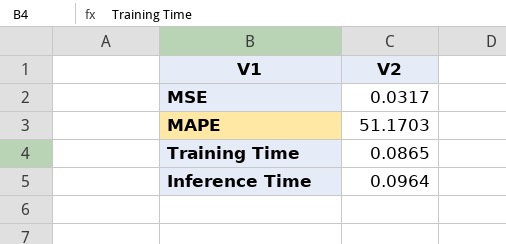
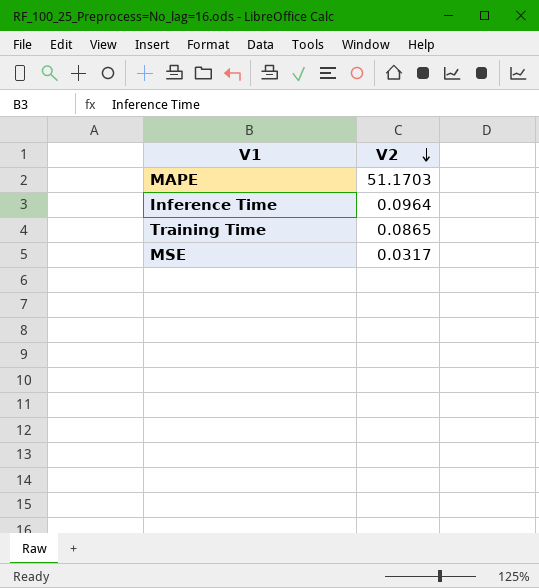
row order: none -> V2 descending

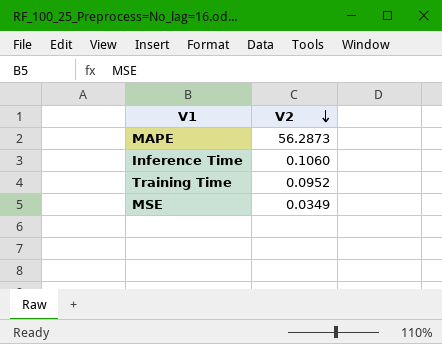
MAPE | V2: 51.1703 -> 56.2873
Inference Time | V2: 0.0964 -> 0.1060
Training Time | V2: 0.0865 -> 0.0952
MSE | V2: 0.0317 -> 0.0349

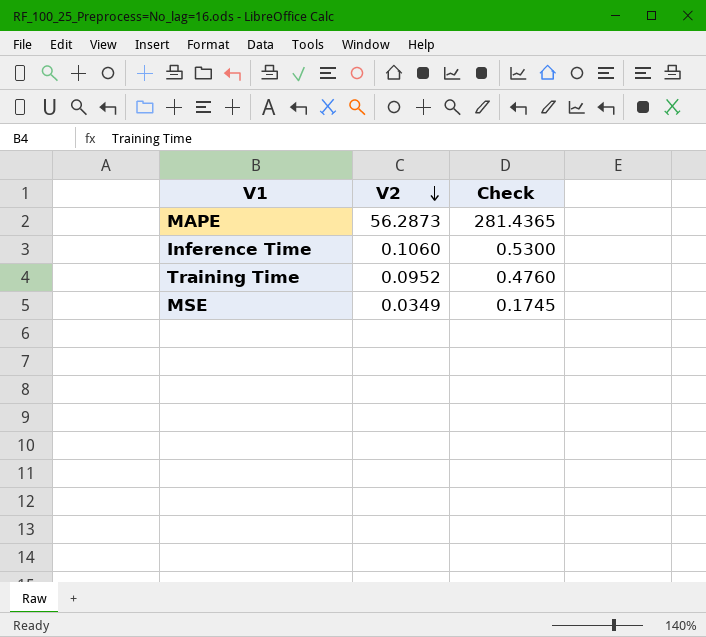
column Check | formula: none -> [V2] * 5

